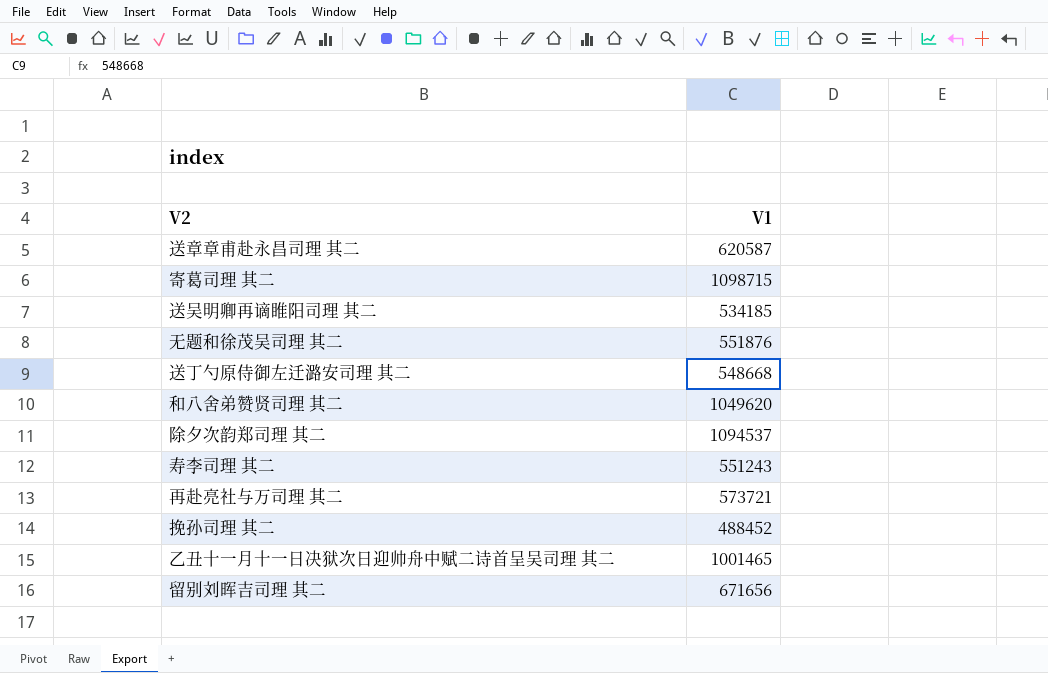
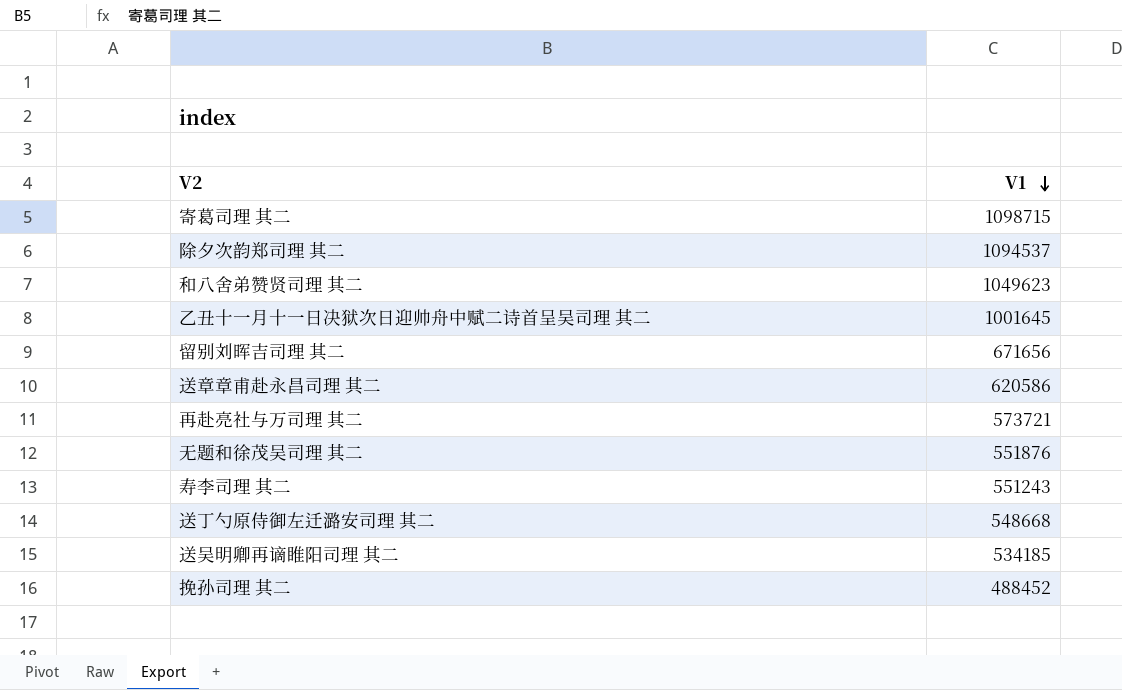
row order: none -> V1 descending
和八舍弟赞贤司理 其二 | V1: 1049620 -> 1049623
乙丑十一月十一日决狱次日迎帅舟中赋二诗首呈吴司理 其二 | V1: 1001465 -> 1001645
送章章甫赴永昌司理 其二 | V1: 620587 -> 620586

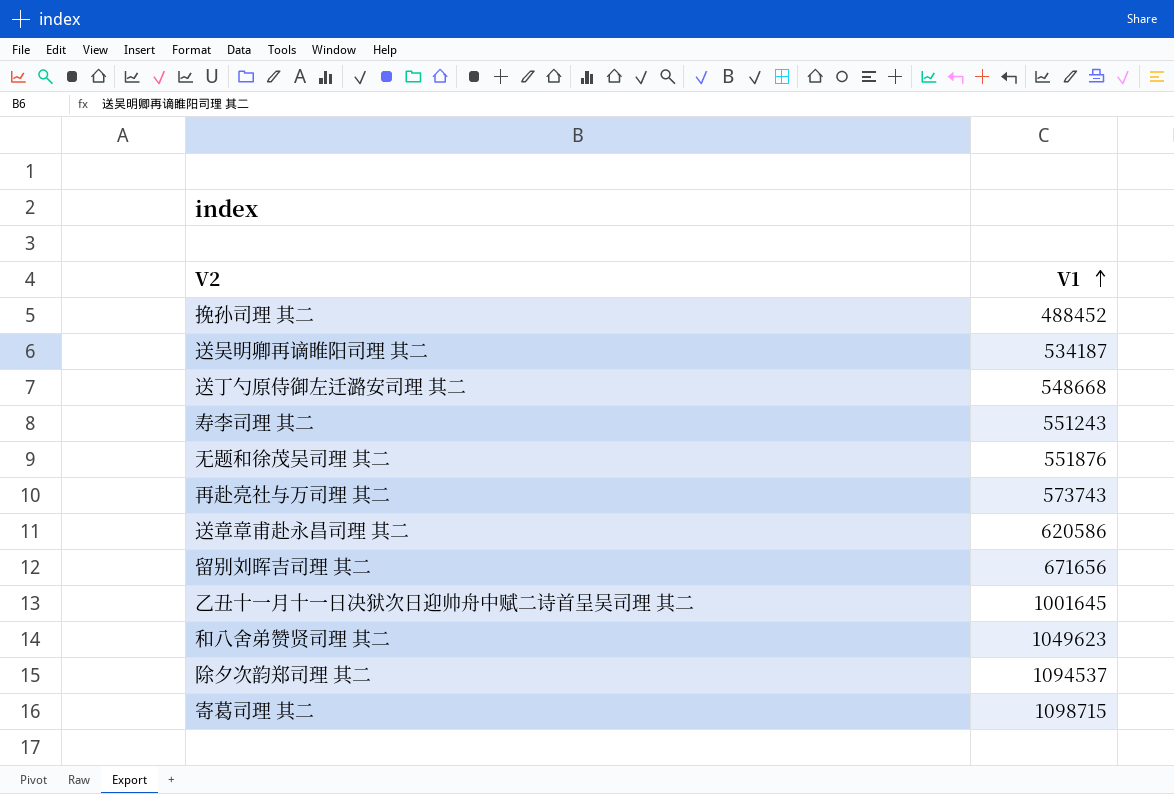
row order: V1 descending -> V1 ascending
送吴明卿再谪睢阳司理 其二 | V1: 534185 -> 534187
再赴亮社与万司理 其二 | V1: 573721 -> 573743

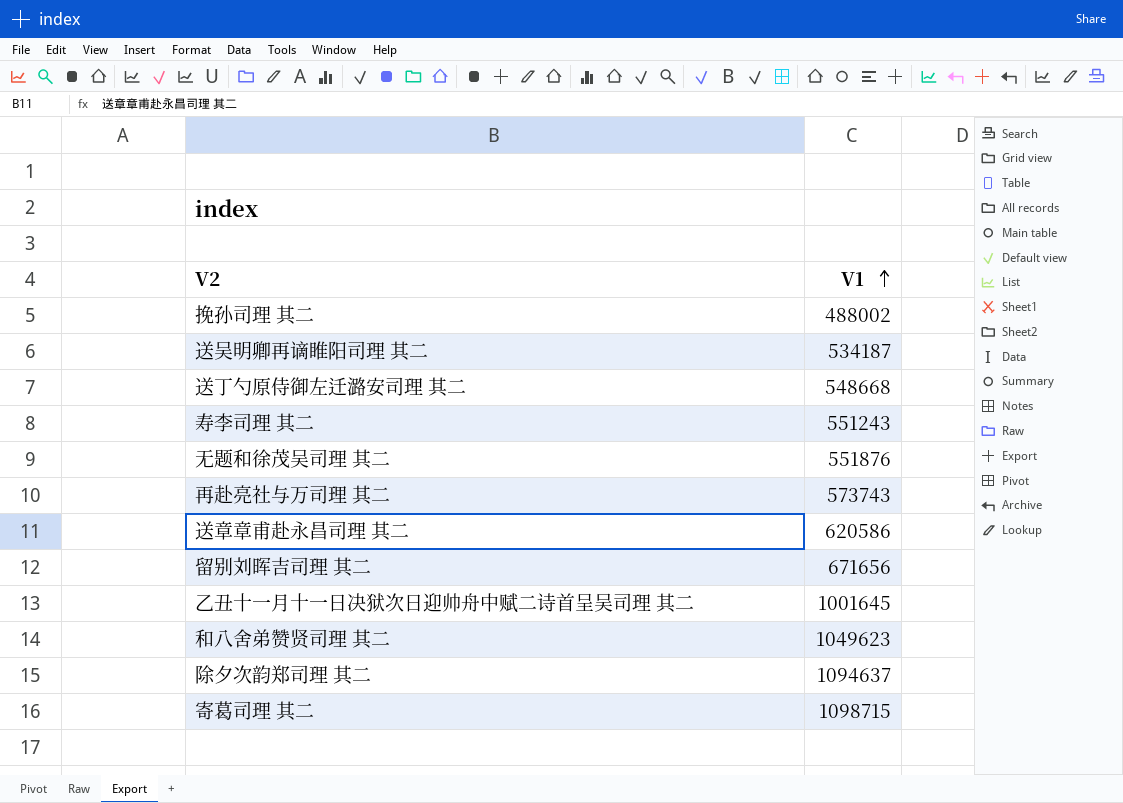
挽孙司理 其二 | V1: 488452 -> 488002
除夕次韵郑司理 其二 | V1: 1094537 -> 1094637

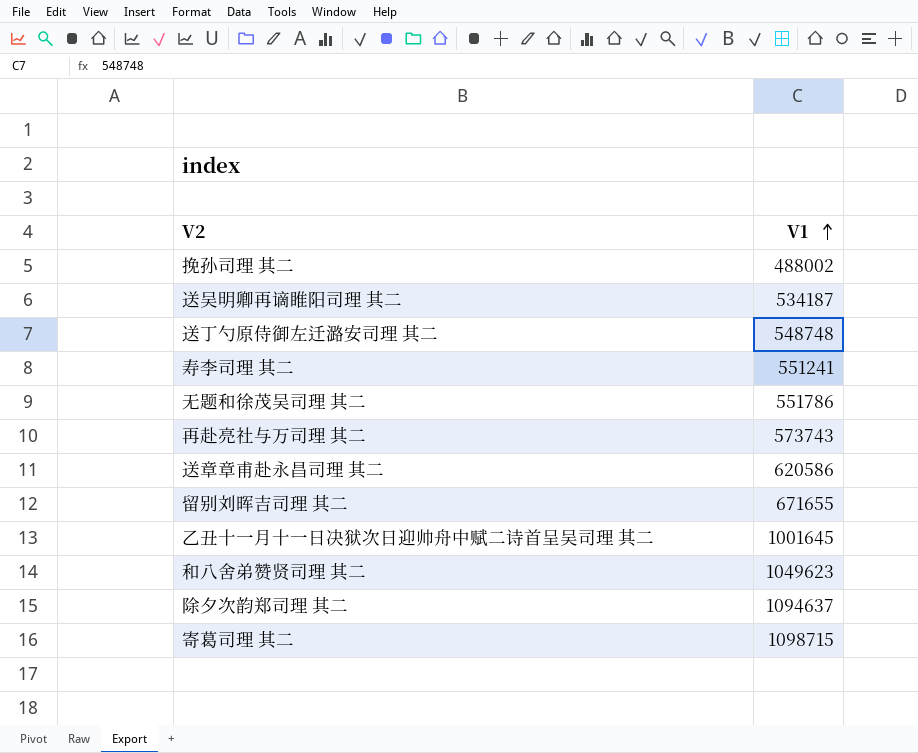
送丁勺原侍御左迁潞安司理 其二 | V1: 548668 -> 548748
寿李司理 其二 | V1: 551243 -> 551241
无题和徐茂吴司理 其二 | V1: 551876 -> 551786
留别刘晖吉司理 其二 | V1: 671656 -> 671655

